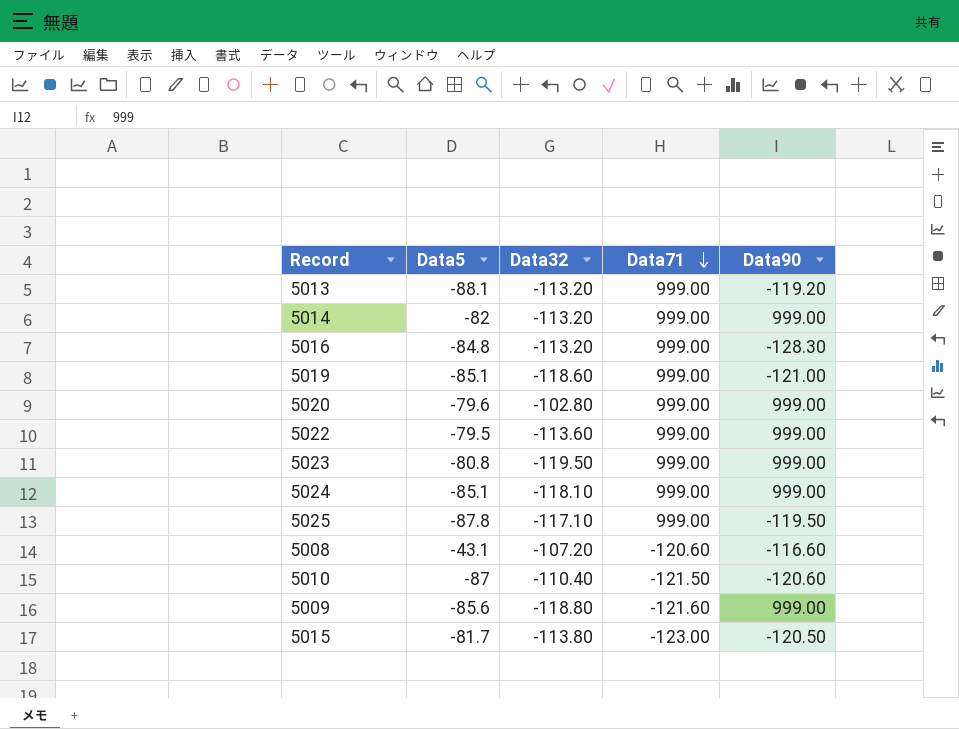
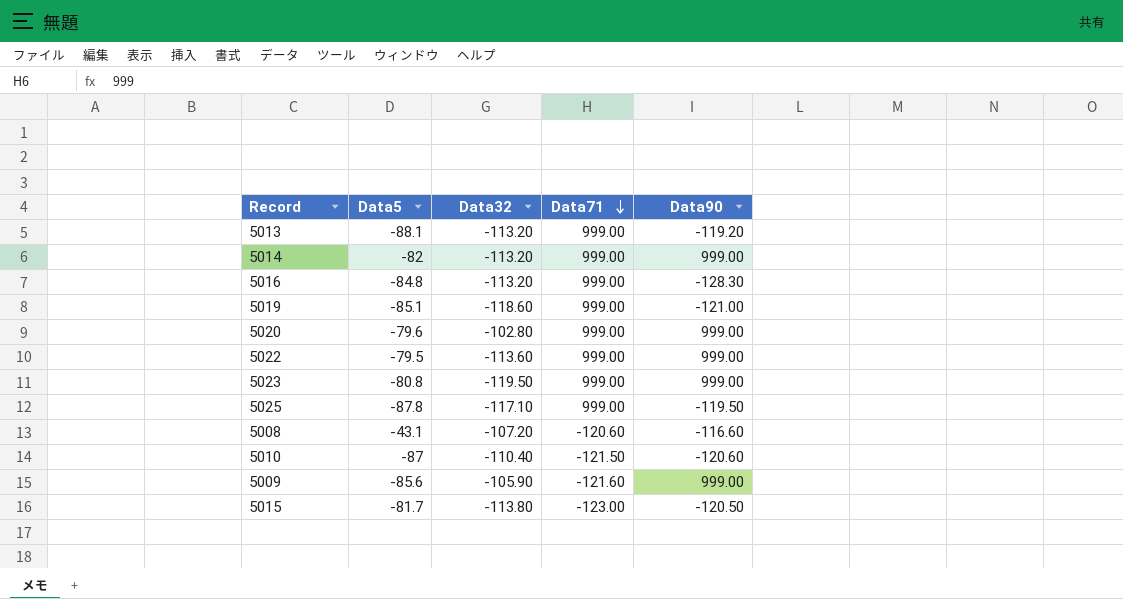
row 5024: -85.1 | -118.10 | 999.00 | 999.00 -> none
5009 | Data32: -118.80 -> -105.90

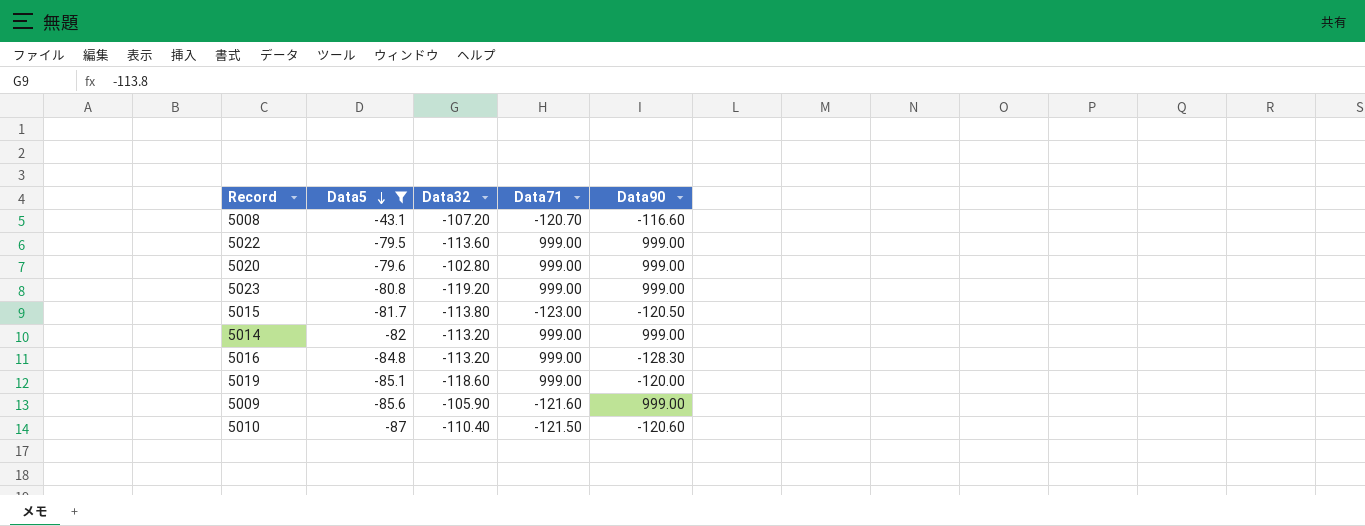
filter: none -> Data5 >= -87
row order: Data71 descending -> Data5 descending
5008 | Data71: -120.60 -> -120.70
5023 | Data32: -119.50 -> -119.20
5019 | Data90: -121.00 -> -120.00

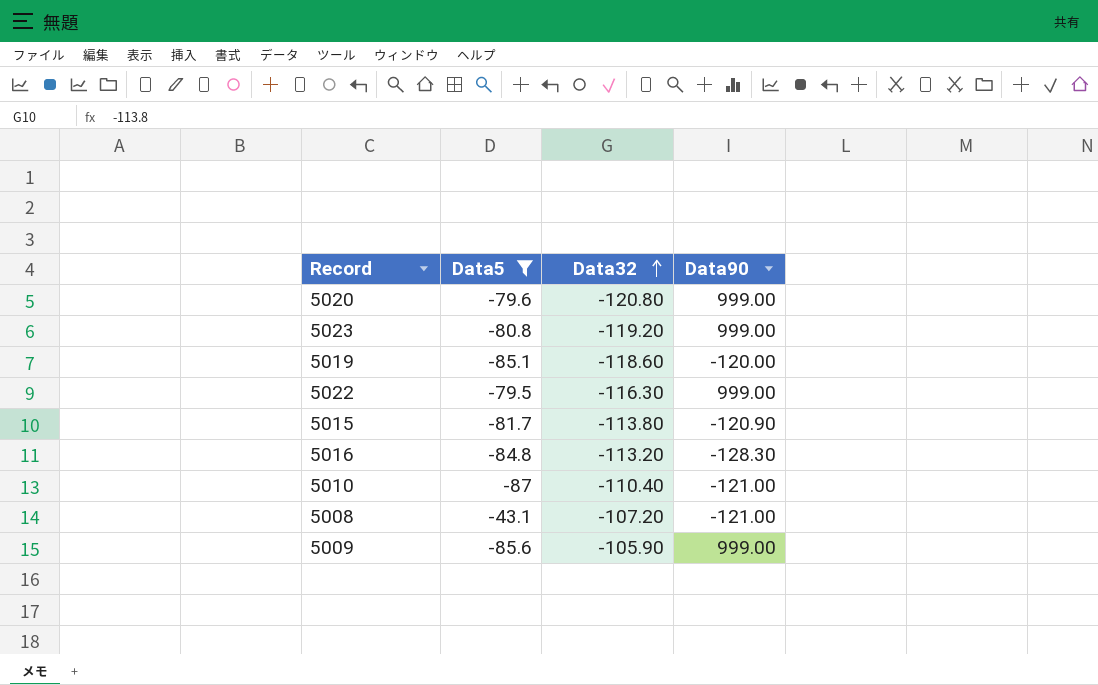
row order: Data5 descending -> Data32 ascending
column Data71 | position: 4 -> none
row 5014: -82 | -113.20 | 999.00 | 999.00 -> none
5020 | Data32: -102.80 -> -120.80
5022 | Data32: -113.60 -> -116.30
5015 | Data90: -120.50 -> -120.90
5010 | Data90: -120.60 -> -121.00
5008 | Data90: -116.60 -> -121.00

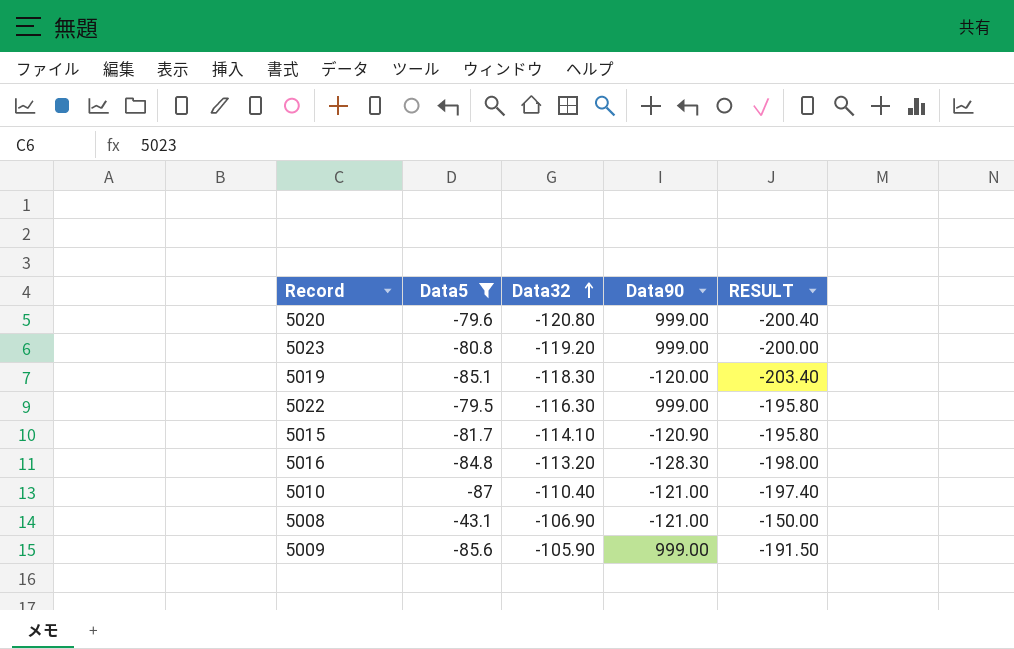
column RESULT | formula: none -> [Data5] + [Data32]
5019 | Data32: -118.60 -> -118.30
5015 | Data32: -113.80 -> -114.10
5008 | Data32: -107.20 -> -106.90

